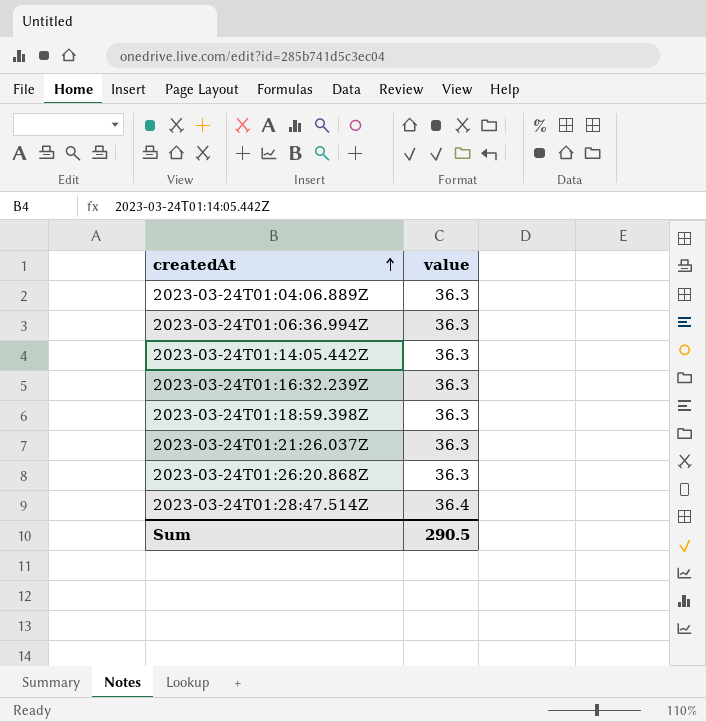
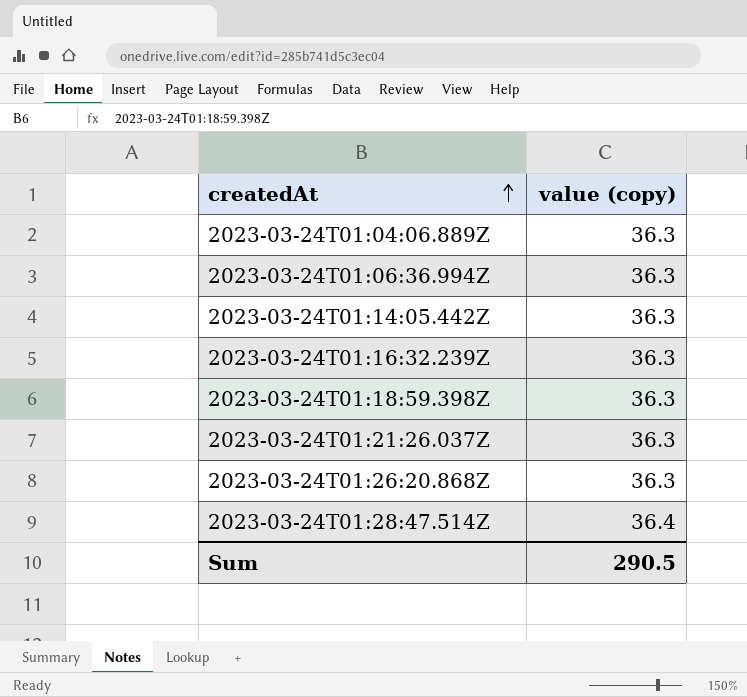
column name: value -> value (copy)

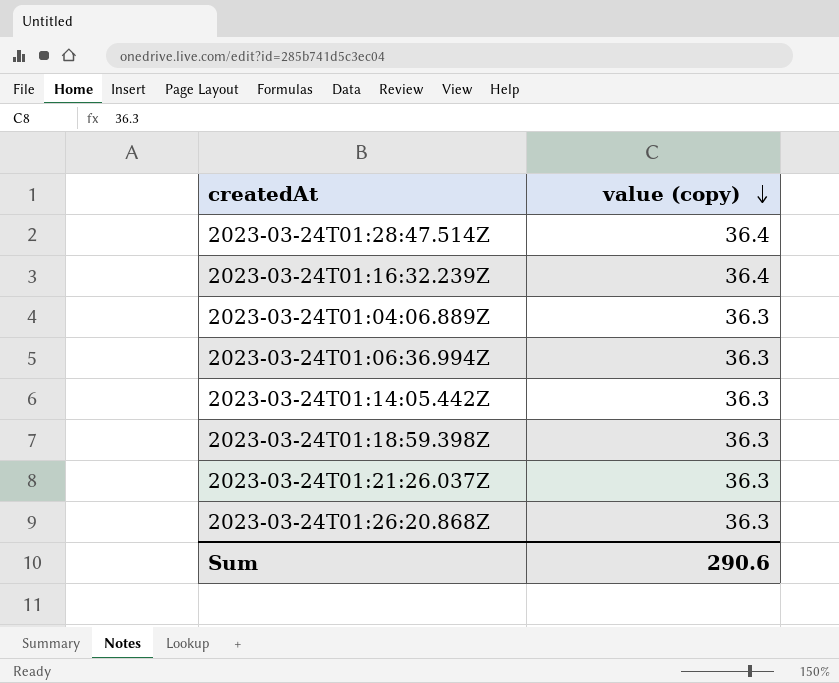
row order: createdAt ascending -> value (copy) descending
2023-03-24T01:16:32.239Z | value (copy): 36.3 -> 36.4
Sum | value (copy): 290.5 -> 290.6

